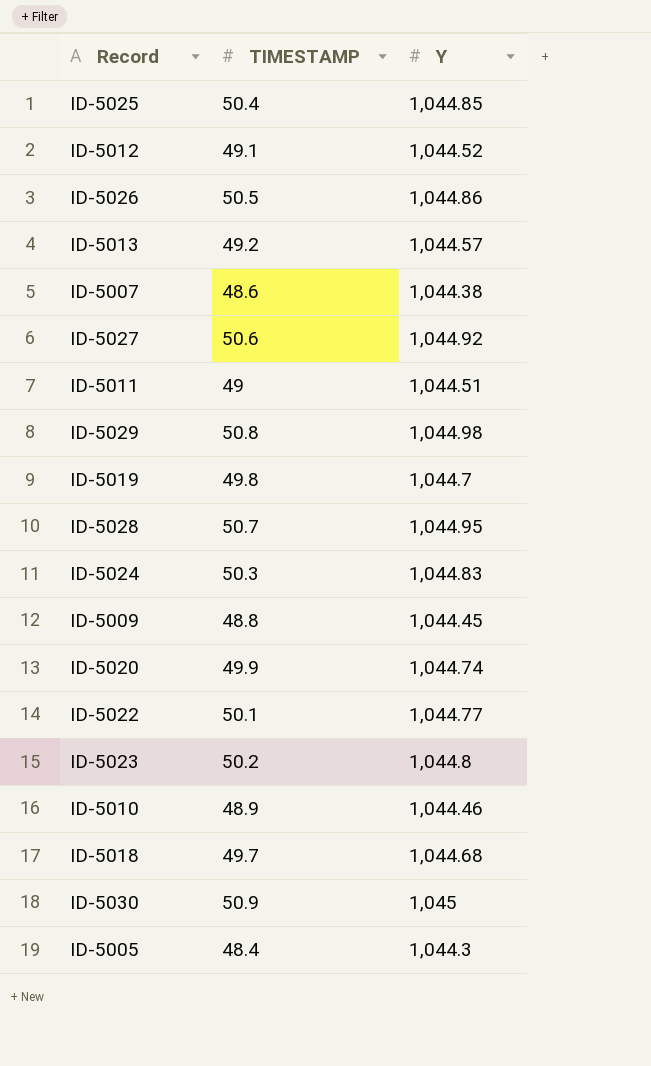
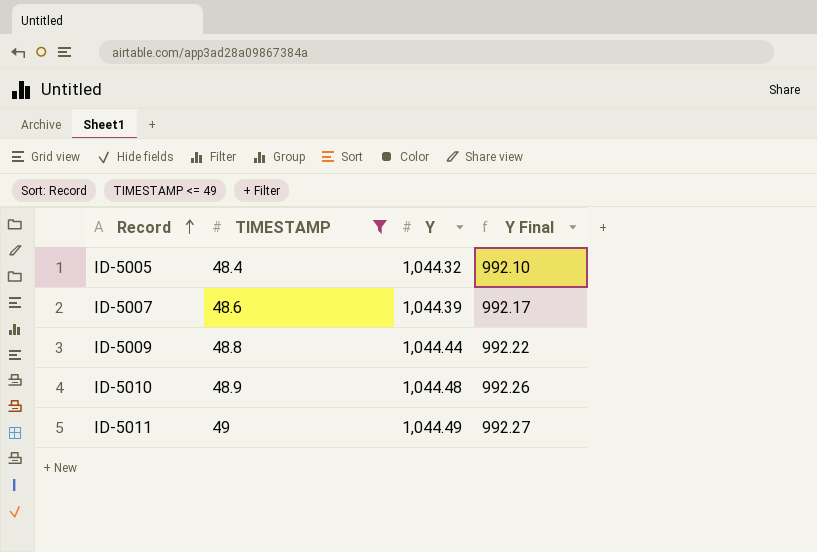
filter: none -> TIMESTAMP <= 49
row order: none -> Record ascending
column Y Final | formula: none -> [Y] * 0.95
ID-5005 | Y: 1,044.3 -> 1,044.32
ID-5007 | Y: 1,044.38 -> 1,044.39
ID-5009 | Y: 1,044.45 -> 1,044.44
ID-5010 | Y: 1,044.46 -> 1,044.48
ID-5011 | Y: 1,044.51 -> 1,044.49

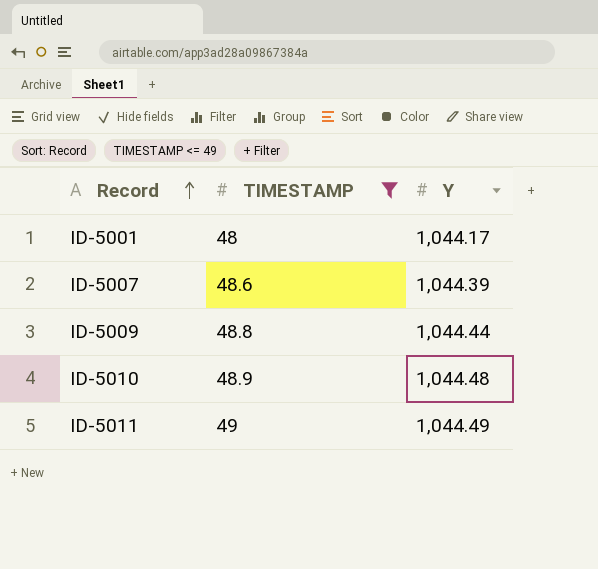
column Y Final | formula: [Y] * 0.95 -> none
row ID-5005: 48.4 | 1,044.32 | 992.10 -> none
row ID-5001: none -> 48 | 1,044.17

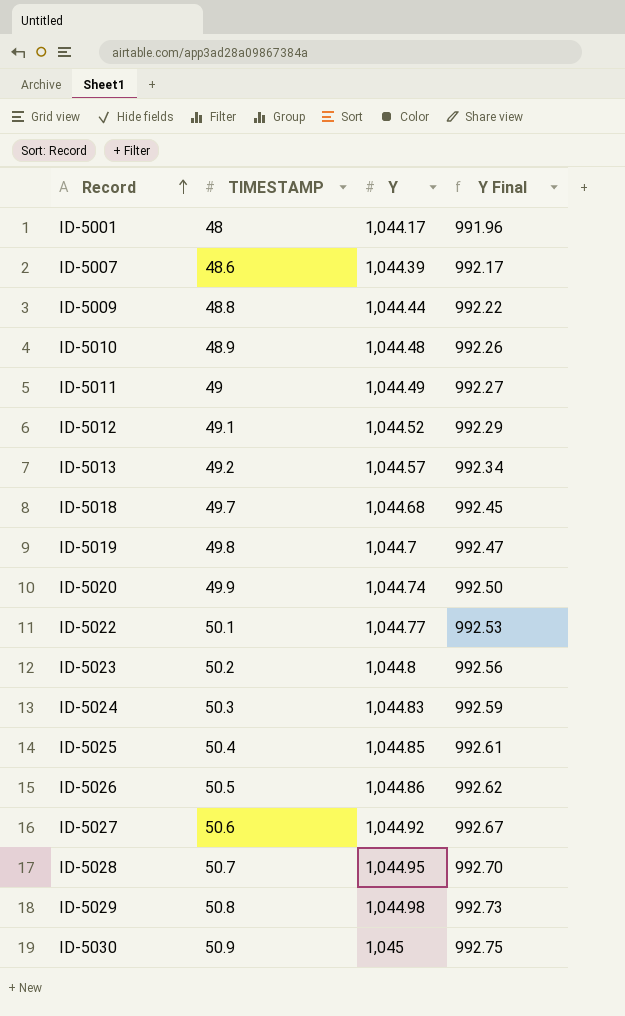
filter: TIMESTAMP <= 49 -> none
column Y Final | formula: none -> [Y] * 0.95

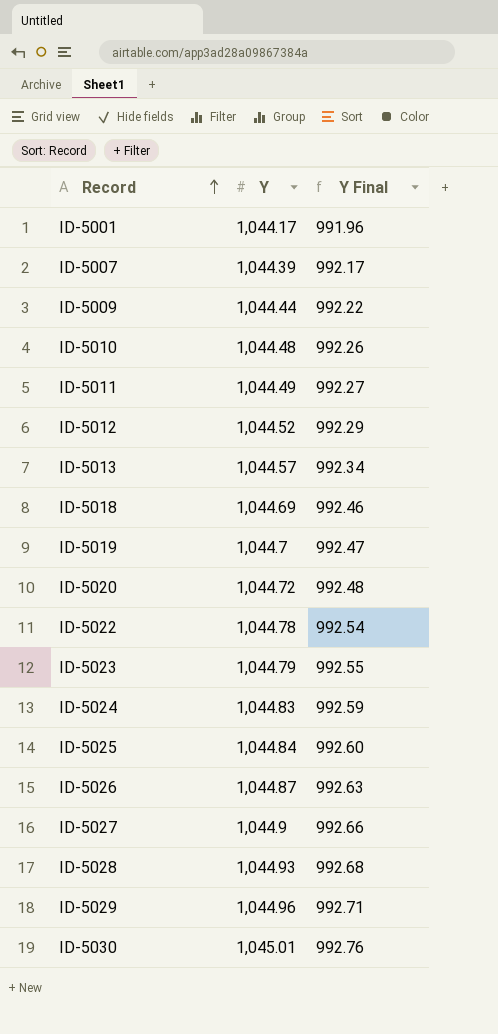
column TIMESTAMP | position: 2 -> none
ID-5018 | Y: 1,044.68 -> 1,044.69
ID-5018 | Y Final: 992.45 -> 992.46
ID-5020 | Y: 1,044.74 -> 1,044.72
ID-5020 | Y Final: 992.50 -> 992.48
ID-5022 | Y: 1,044.77 -> 1,044.78
ID-5022 | Y Final: 992.53 -> 992.54
ID-5023 | Y: 1,044.8 -> 1,044.79
ID-5023 | Y Final: 992.56 -> 992.55
ID-5025 | Y: 1,044.85 -> 1,044.84
ID-5025 | Y Final: 992.61 -> 992.60
ID-5026 | Y: 1,044.86 -> 1,044.87
ID-5026 | Y Final: 992.62 -> 992.63
ID-5027 | Y: 1,044.92 -> 1,044.9
ID-5027 | Y Final: 992.67 -> 992.66
ID-5028 | Y: 1,044.95 -> 1,044.93
ID-5028 | Y Final: 992.70 -> 992.68
ID-5029 | Y: 1,044.98 -> 1,044.96
ID-5029 | Y Final: 992.73 -> 992.71
ID-5030 | Y: 1,045 -> 1,045.01
ID-5030 | Y Final: 992.75 -> 992.76

